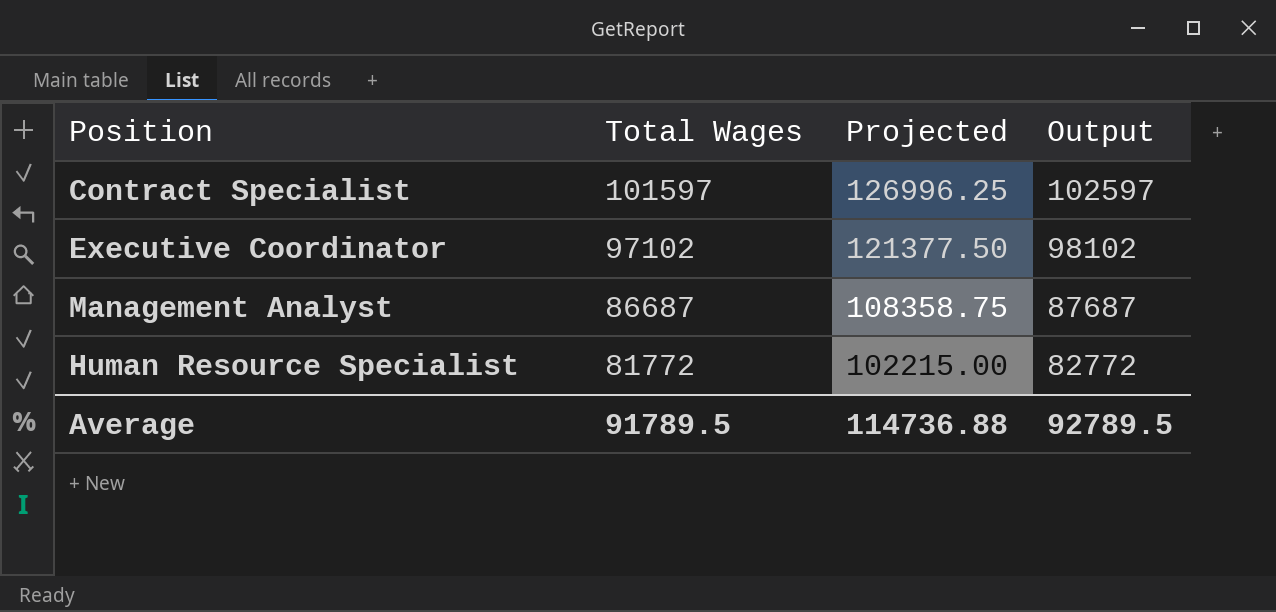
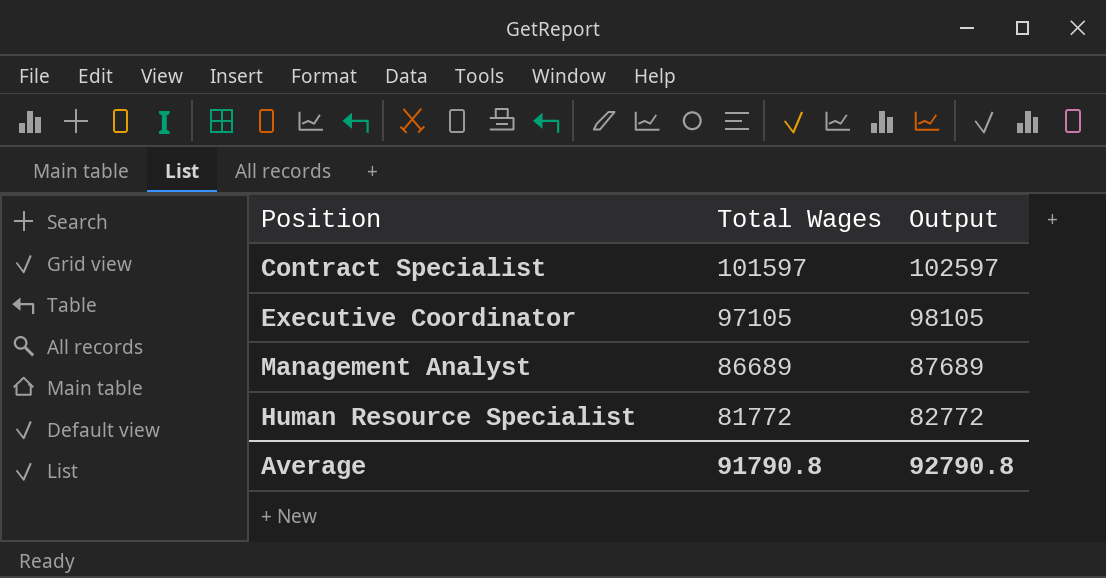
column Projected | formula: [Total Wages] * 1.25 -> none
Executive Coordinator | Total Wages: 97102 -> 97105
Executive Coordinator | Output: 98102 -> 98105
Management Analyst | Total Wages: 86687 -> 86689
Management Analyst | Output: 87687 -> 87689
Average | Total Wages: 91789.5 -> 91790.8
Average | Output: 92789.5 -> 92790.8

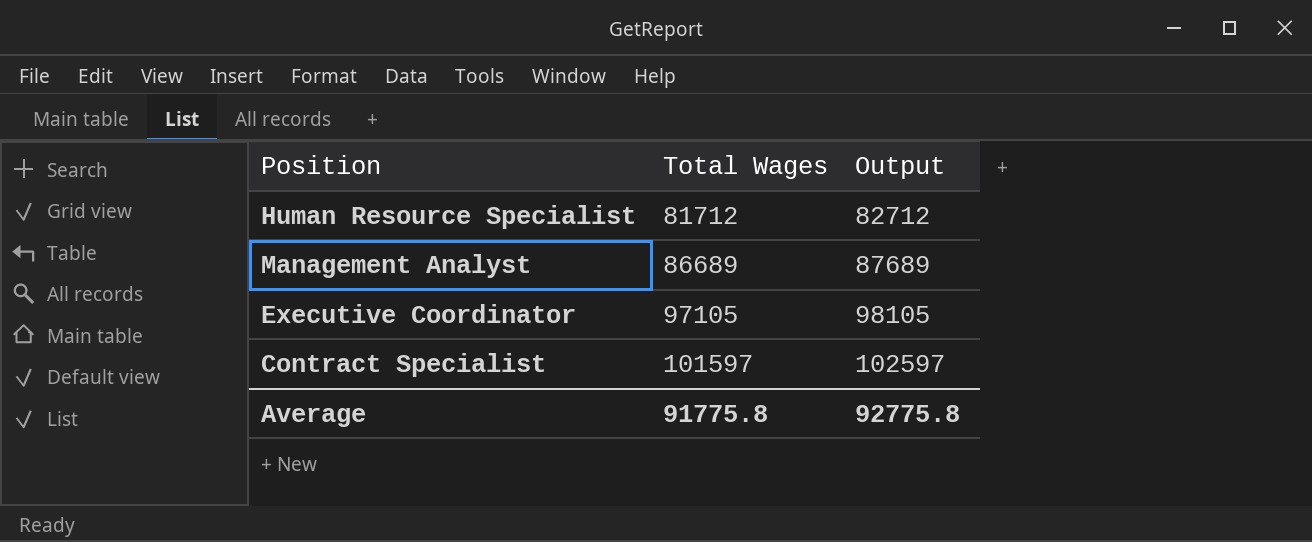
row order: Total Wages descending -> Total Wages ascending
Human Resource Specialist | Total Wages: 81772 -> 81712
Human Resource Specialist | Output: 82772 -> 82712
Average | Total Wages: 91790.8 -> 91775.8
Average | Output: 92790.8 -> 92775.8

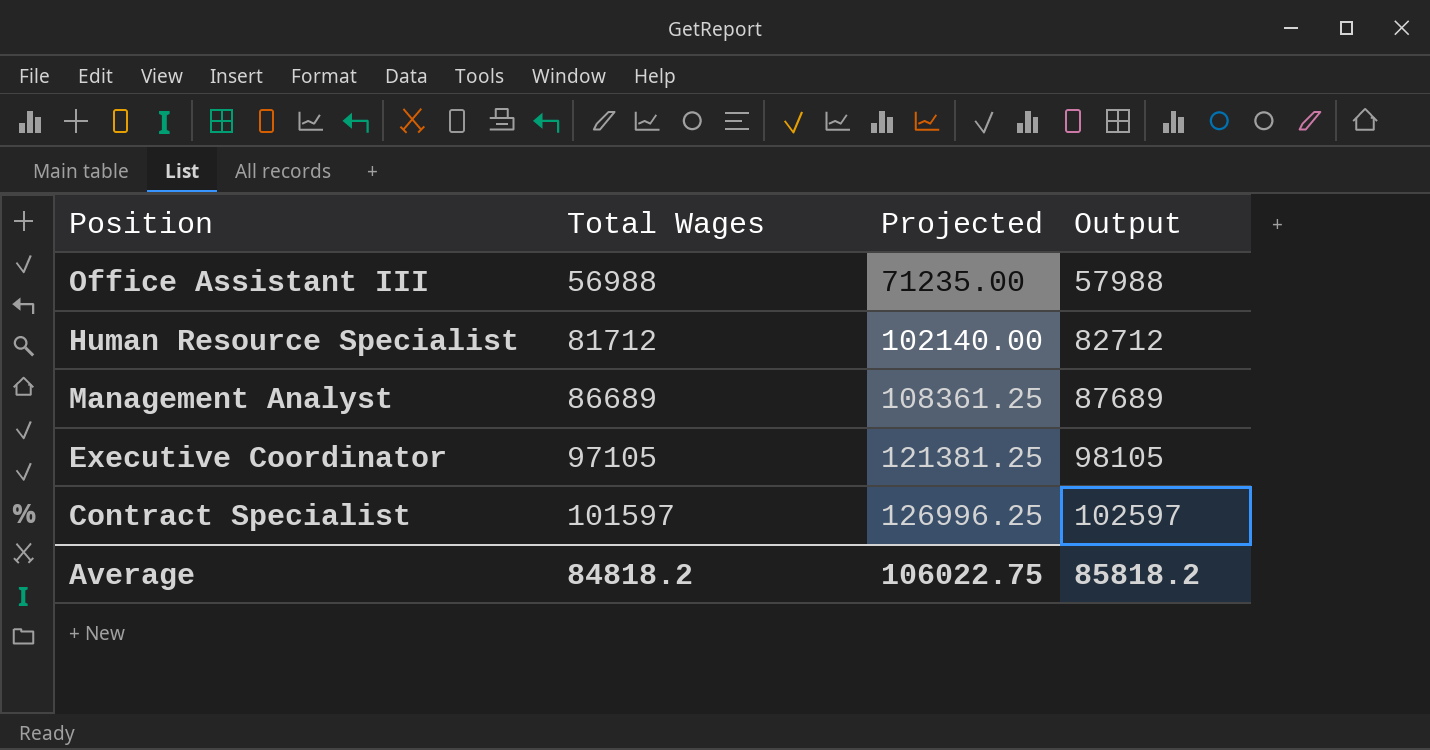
column Projected | formula: none -> [Total Wages] * 1.25
row Office Assistant III: none -> 56988 | 71235.00 | 57988
Average | Total Wages: 91775.8 -> 84818.2
Average | Output: 92775.8 -> 85818.2

